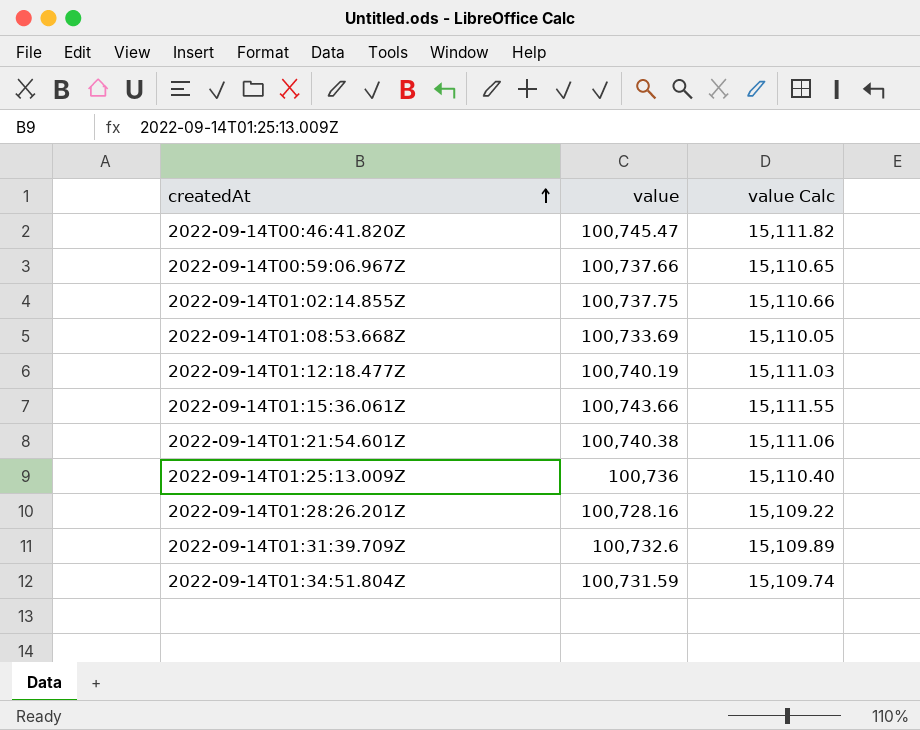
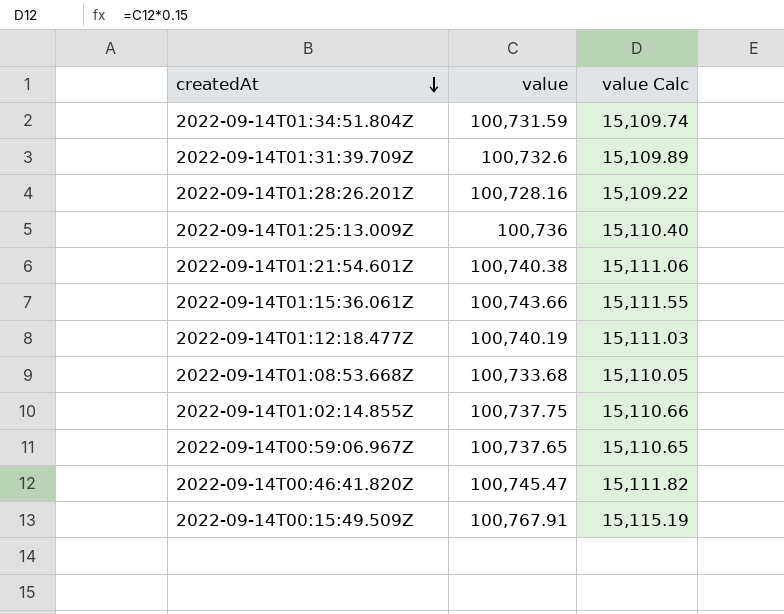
row order: createdAt ascending -> createdAt descending
2022-09-14T01:08:53.668Z | value: 100,733.69 -> 100,733.68
2022-09-14T00:59:06.967Z | value: 100,737.66 -> 100,737.65
row 2022-09-14T00:15:49.509Z: none -> 100,767.91 | 15,115.19

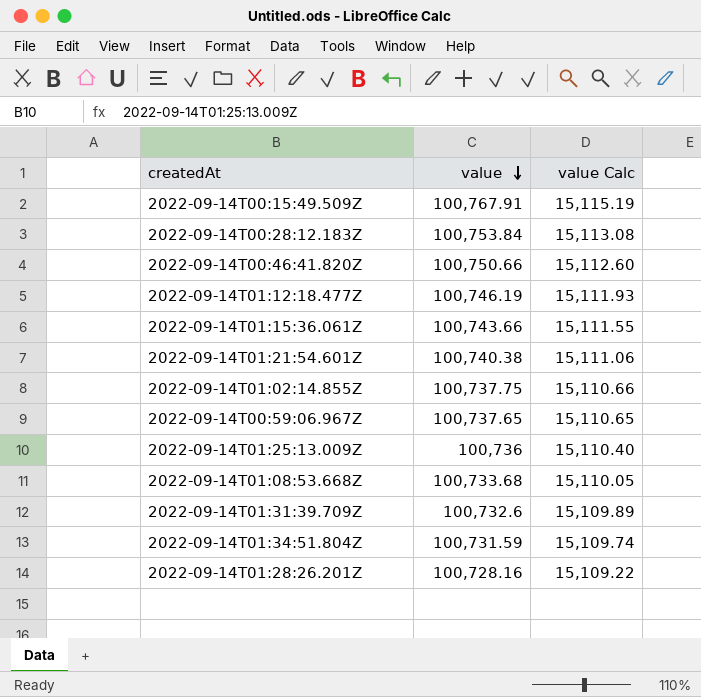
row order: createdAt descending -> value descending
row 2022-09-14T00:28:12.183Z: none -> 100,753.84 | 15,113.08
2022-09-14T00:46:41.820Z | value: 100,745.47 -> 100,750.66
2022-09-14T00:46:41.820Z | value Calc: 15,111.82 -> 15,112.60
2022-09-14T01:12:18.477Z | value: 100,740.19 -> 100,746.19
2022-09-14T01:12:18.477Z | value Calc: 15,111.03 -> 15,111.93

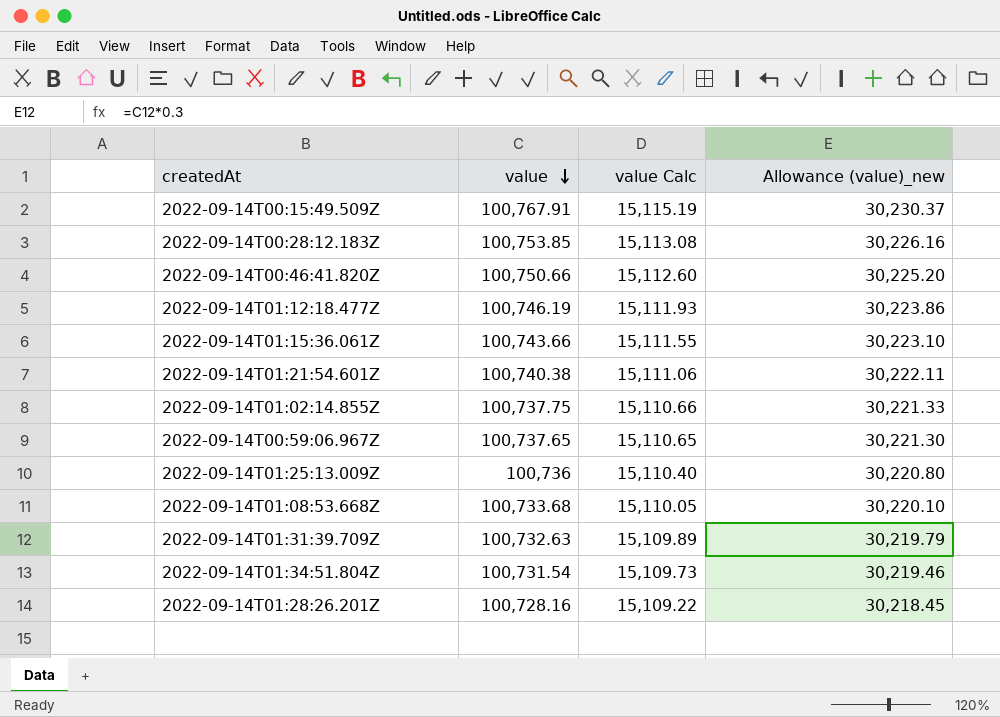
column Allowance (value)_new | formula: none -> [value] * 0.3
2022-09-14T00:28:12.183Z | value: 100,753.84 -> 100,753.85
2022-09-14T01:31:39.709Z | value: 100,732.6 -> 100,732.63
2022-09-14T01:34:51.804Z | value: 100,731.59 -> 100,731.54
2022-09-14T01:34:51.804Z | value Calc: 15,109.74 -> 15,109.73

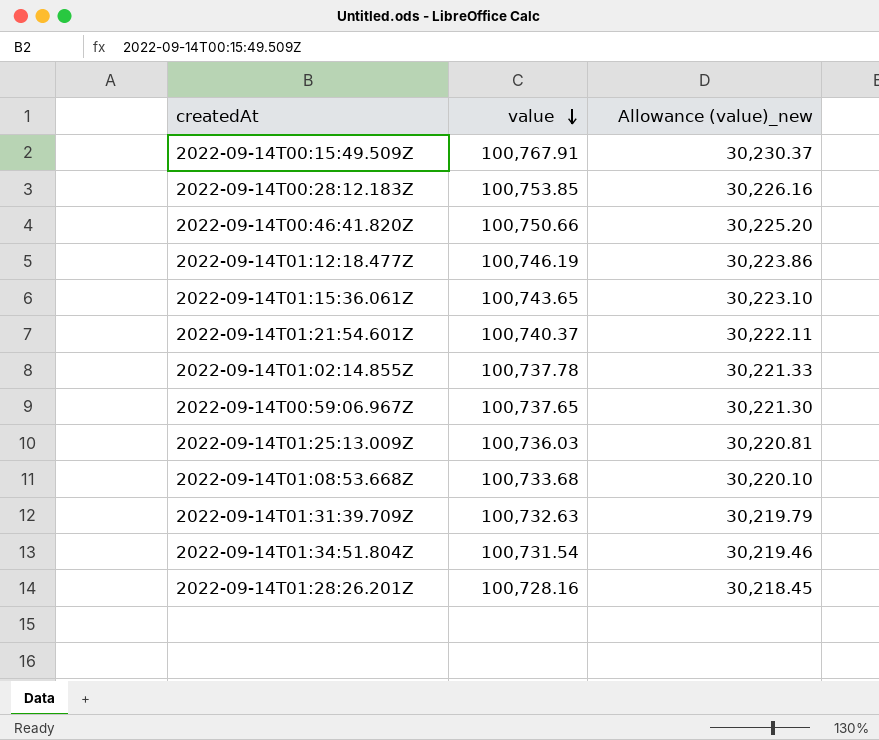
column value Calc | formula: [value] * 0.15 -> none
2022-09-14T01:15:36.061Z | value: 100,743.66 -> 100,743.65
2022-09-14T01:21:54.601Z | value: 100,740.38 -> 100,740.37
2022-09-14T01:02:14.855Z | value: 100,737.75 -> 100,737.78
2022-09-14T01:25:13.009Z | value: 100,736 -> 100,736.03
2022-09-14T01:25:13.009Z | Allowance (value)_new: 30,220.80 -> 30,220.81

